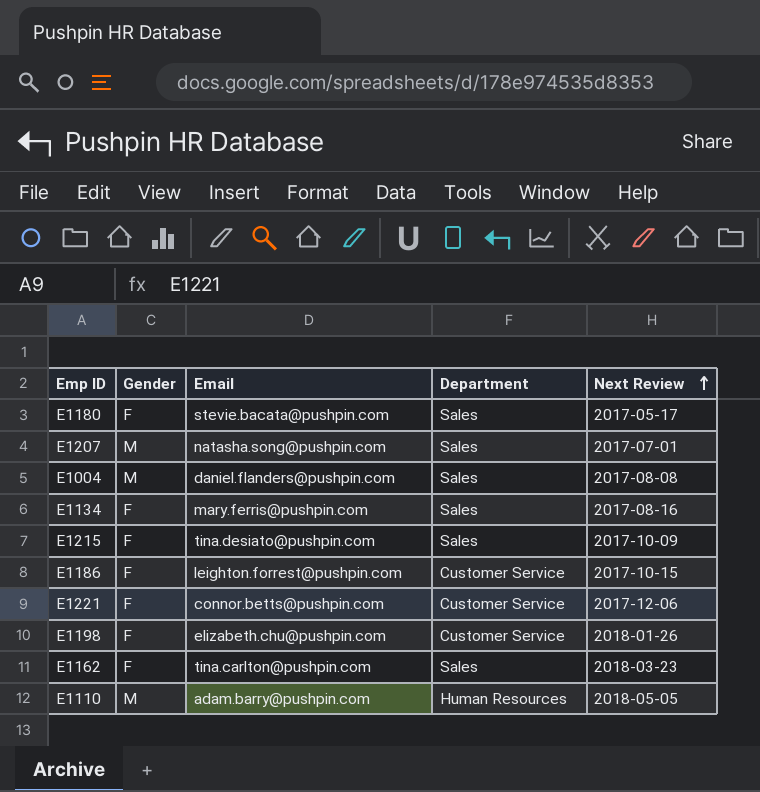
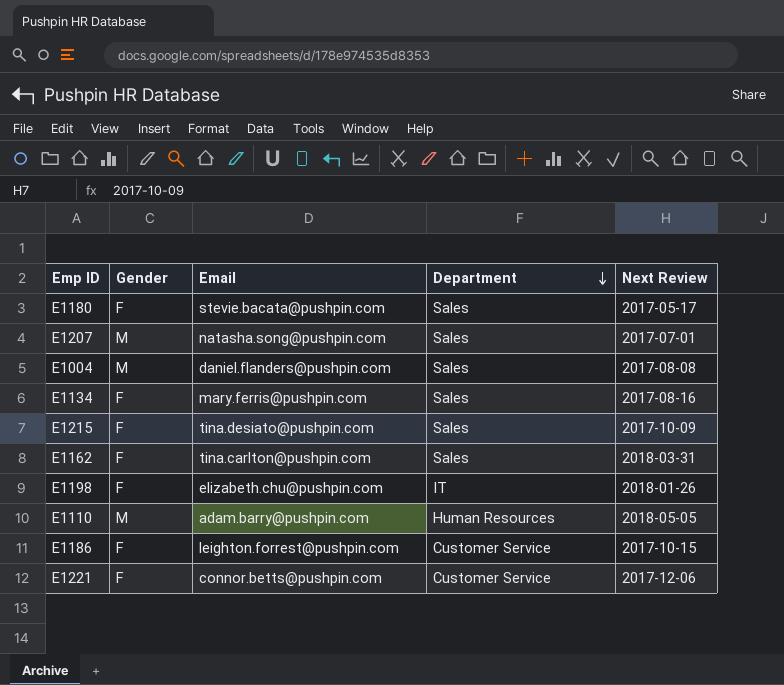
row order: Next Review ascending -> Department descending
E1162 | Next Review: 2018-03-23 -> 2018-03-31
E1198 | Department: Customer Service -> IT

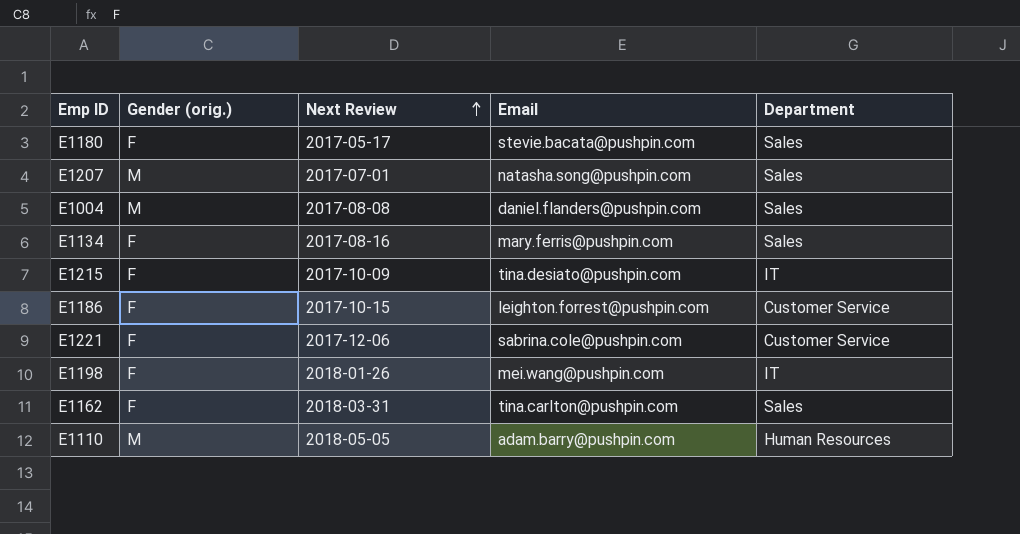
row order: Department descending -> Next Review ascending
column name: Gender -> Gender (orig.)
column Next Review | position: 5 -> 3
E1215 | Department: Sales -> IT
E1221 | Email: connor.betts@pushpin.com -> sabrina.cole@pushpin.com
E1198 | Email: elizabeth.chu@pushpin.com -> mei.wang@pushpin.com

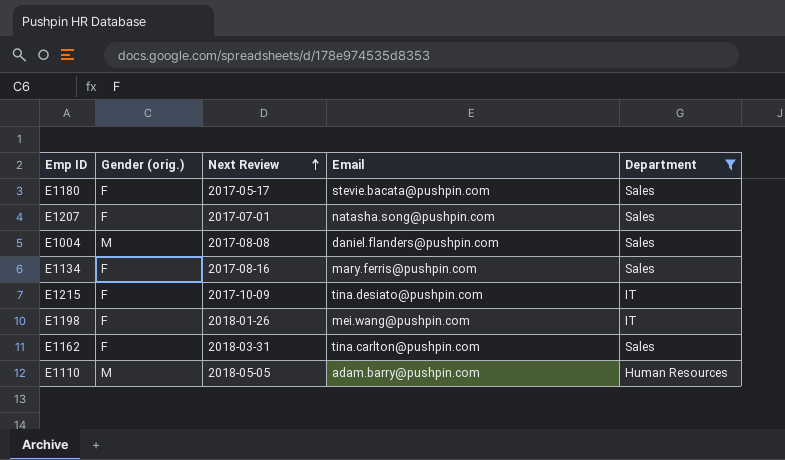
filter: none -> Department != Customer Service
E1207 | Gender (orig.): M -> F

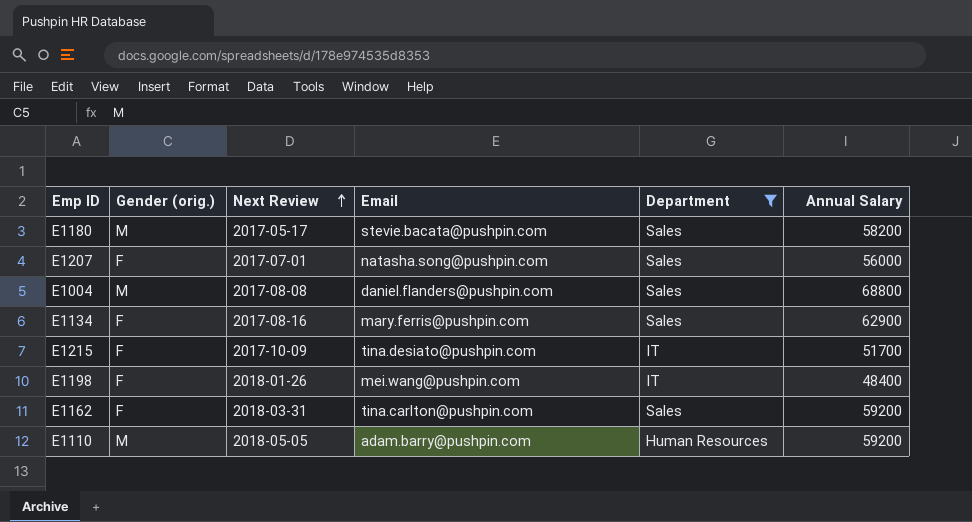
column Annual Salary | position: none -> 6
E1180 | Gender (orig.): F -> M

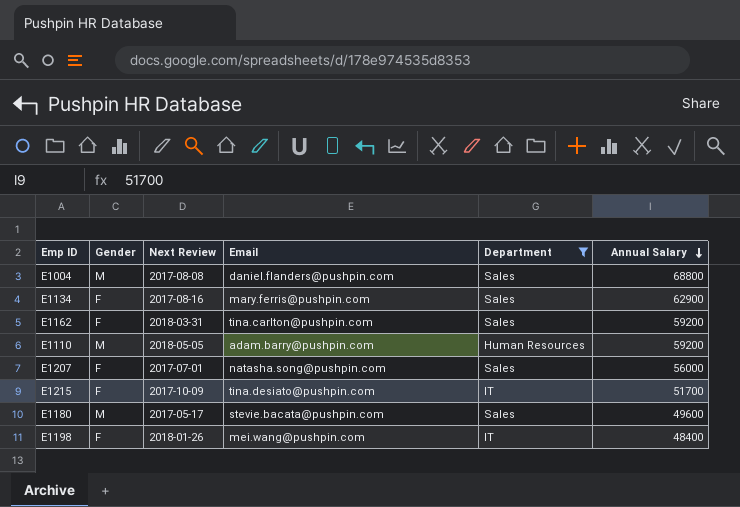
row order: Next Review ascending -> Annual Salary descending
column name: Gender (orig.) -> Gender
E1180 | Annual Salary: 58200 -> 49600

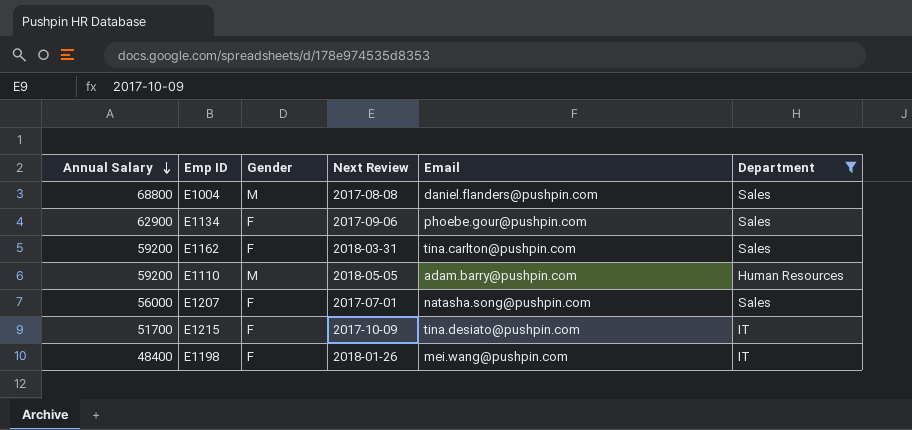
column Annual Salary | position: 6 -> 1
row E1180: M | 2017-05-17 | stevie.bacata@pushpin.com | Sales | 49600 -> none
E1134 | Next Review: 2017-08-16 -> 2017-09-06
E1134 | Email: mary.ferris@pushpin.com -> phoebe.gour@pushpin.com

